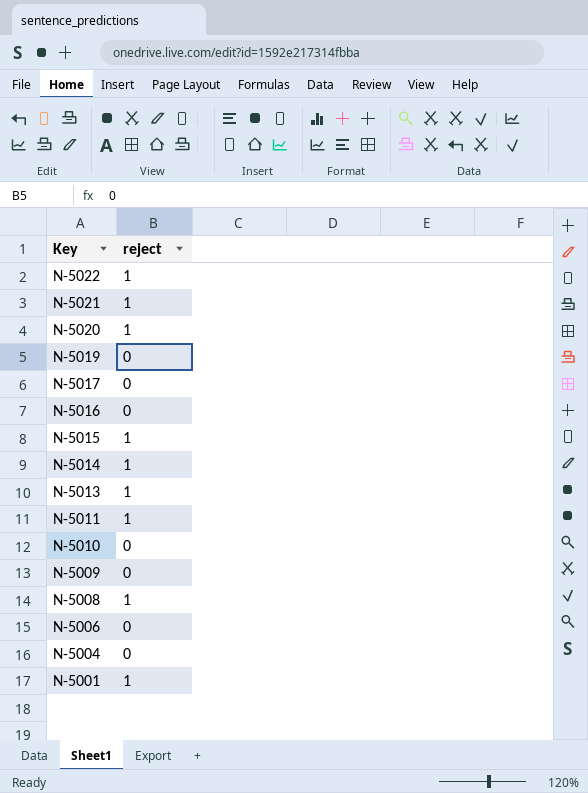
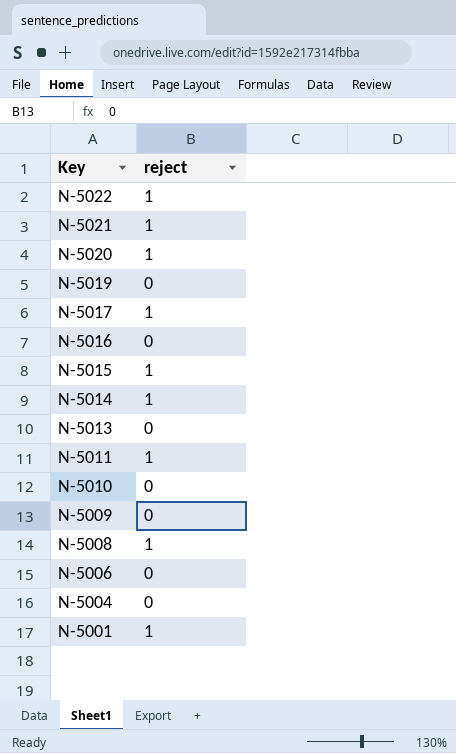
N-5017 | reject: 0 -> 1
N-5013 | reject: 1 -> 0

